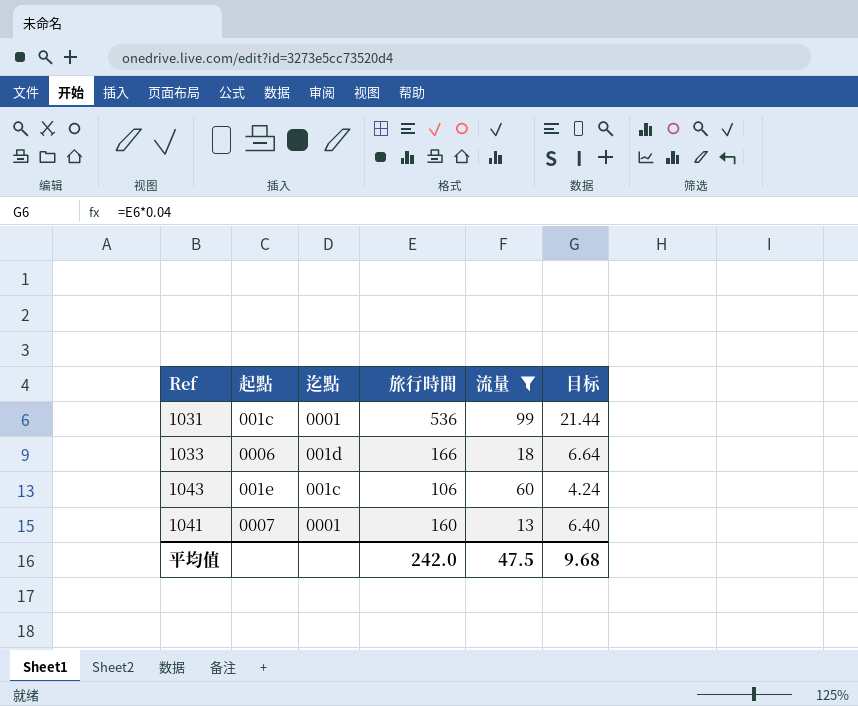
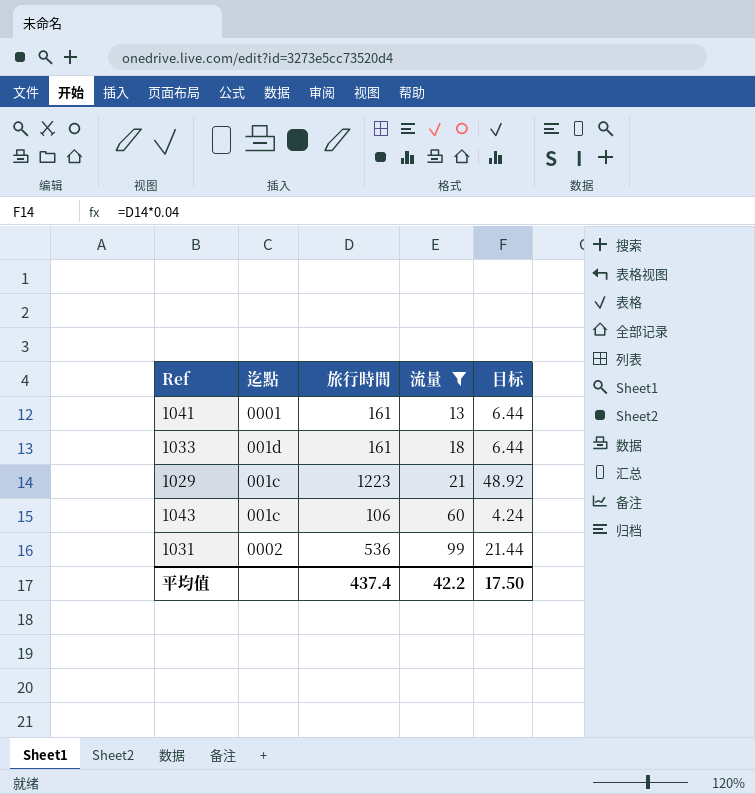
row order: none -> 流量 ascending
column 起點 | position: 2 -> none
1041 | 旅行時間: 160 -> 161
1041 | 目标: 6.40 -> 6.44
1033 | 旅行時間: 166 -> 161
1033 | 目标: 6.64 -> 6.44
row 1029: none -> 001c | 1223 | 21 | 48.92
1031 | 迄點: 0001 -> 0002
平均值 | 旅行時間: 242.0 -> 437.4
平均值 | 流量: 47.5 -> 42.2
平均值 | 目标: 9.68 -> 17.50

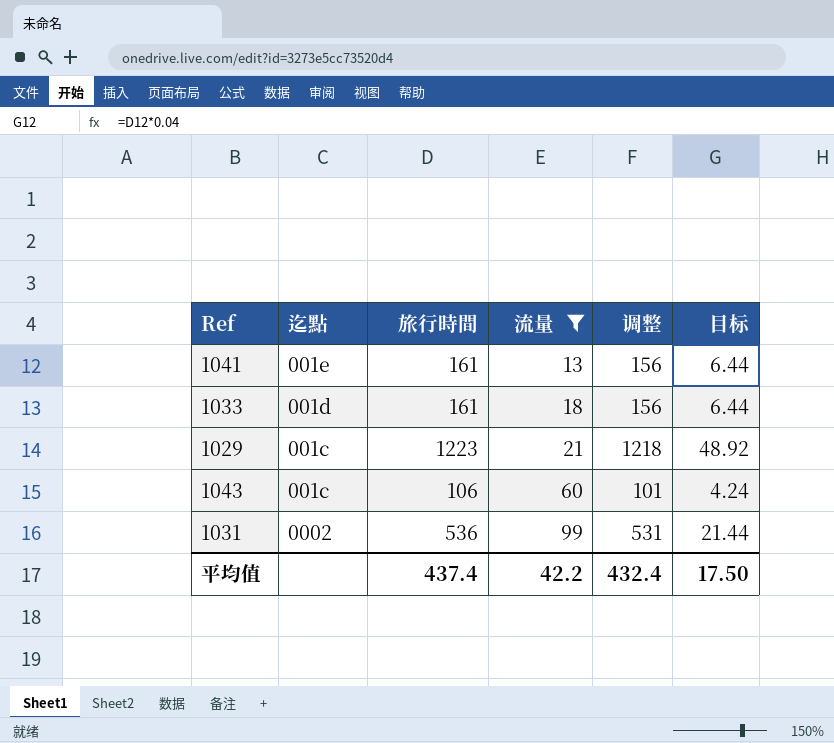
column 调整 | formula: none -> [旅行時間] - 5
1041 | 迄點: 0001 -> 001e

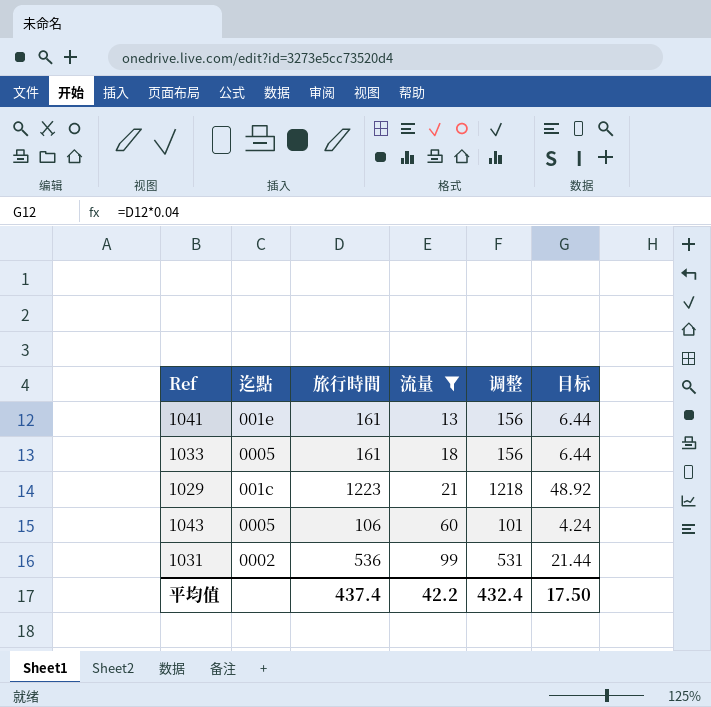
1033 | 迄點: 001d -> 0005
1043 | 迄點: 001c -> 0005

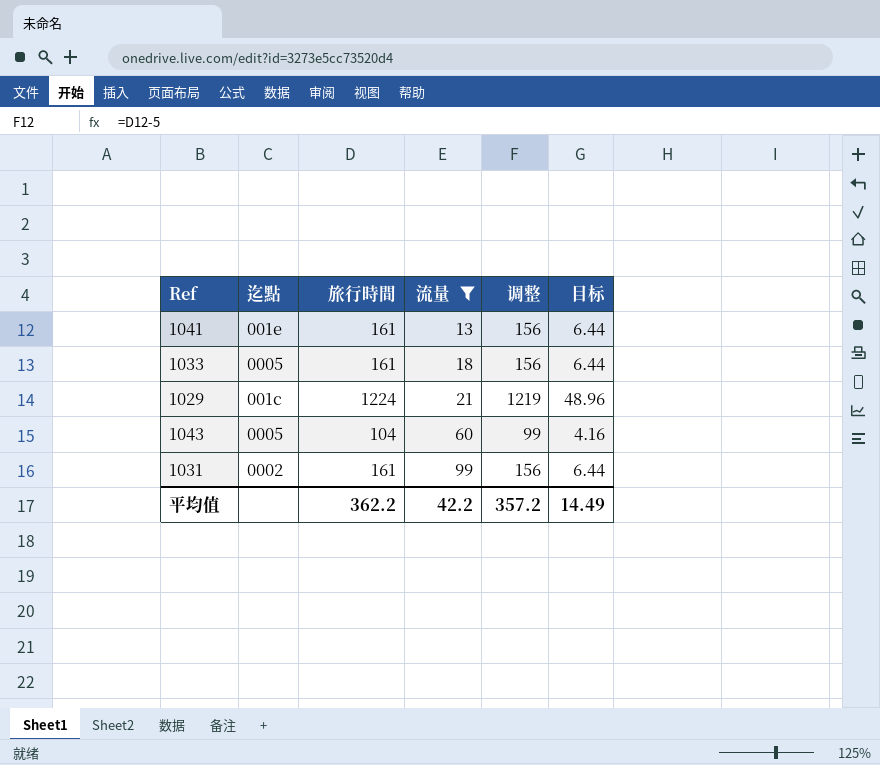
1029 | 旅行時間: 1223 -> 1224
1029 | 调整: 1218 -> 1219
1029 | 目标: 48.92 -> 48.96
1043 | 旅行時間: 106 -> 104
1043 | 调整: 101 -> 99
1043 | 目标: 4.24 -> 4.16
1031 | 旅行時間: 536 -> 161
1031 | 调整: 531 -> 156
1031 | 目标: 21.44 -> 6.44
平均值 | 旅行時間: 437.4 -> 362.2
平均值 | 调整: 432.4 -> 357.2
平均值 | 目标: 17.50 -> 14.49

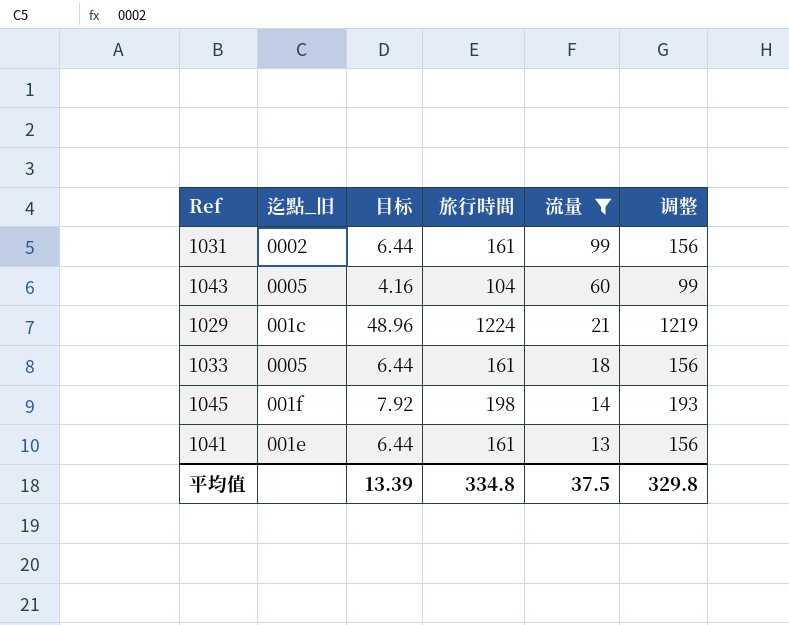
row order: 流量 ascending -> 流量 descending
column name: 迄點 -> 迄點_旧
column 目标 | position: 6 -> 3
row 1045: none -> 001f | 7.92 | 198 | 14 | 193
平均值 | 目标: 14.49 -> 13.39
平均值 | 旅行時間: 362.2 -> 334.8
平均值 | 流量: 42.2 -> 37.5
平均值 | 调整: 357.2 -> 329.8

